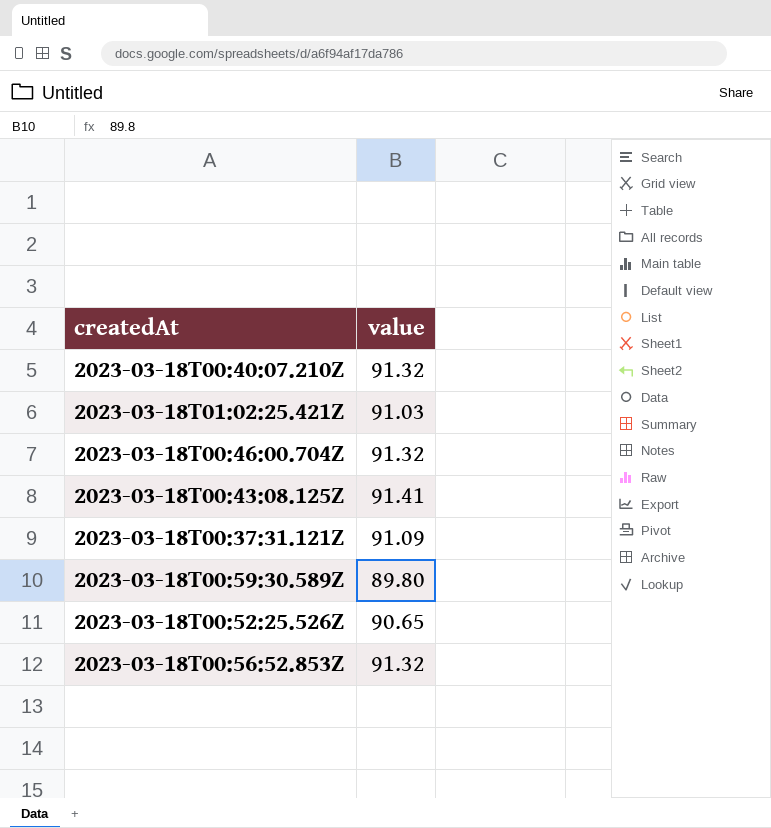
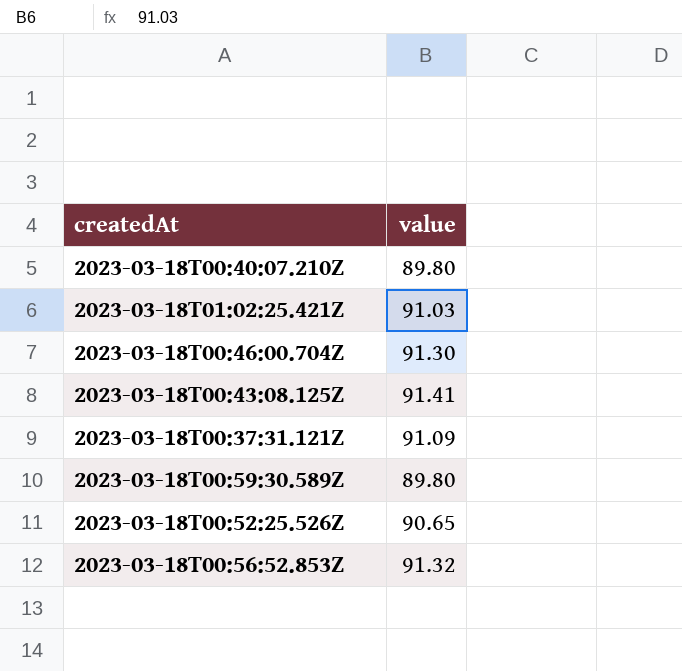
2023-03-18T00:40:07.210Z | value: 91.32 -> 89.80
2023-03-18T00:46:00.704Z | value: 91.32 -> 91.30

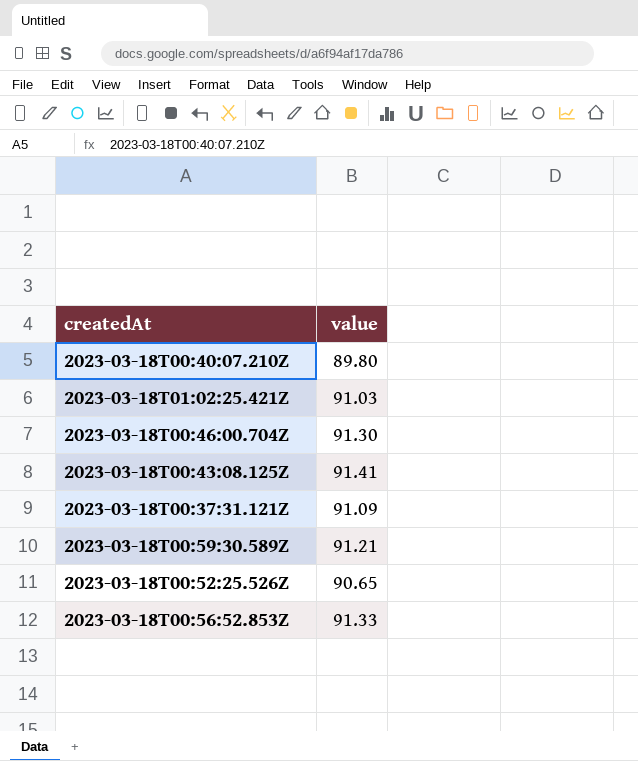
2023-03-18T00:59:30.589Z | value: 89.80 -> 91.21
2023-03-18T00:56:52.853Z | value: 91.32 -> 91.33

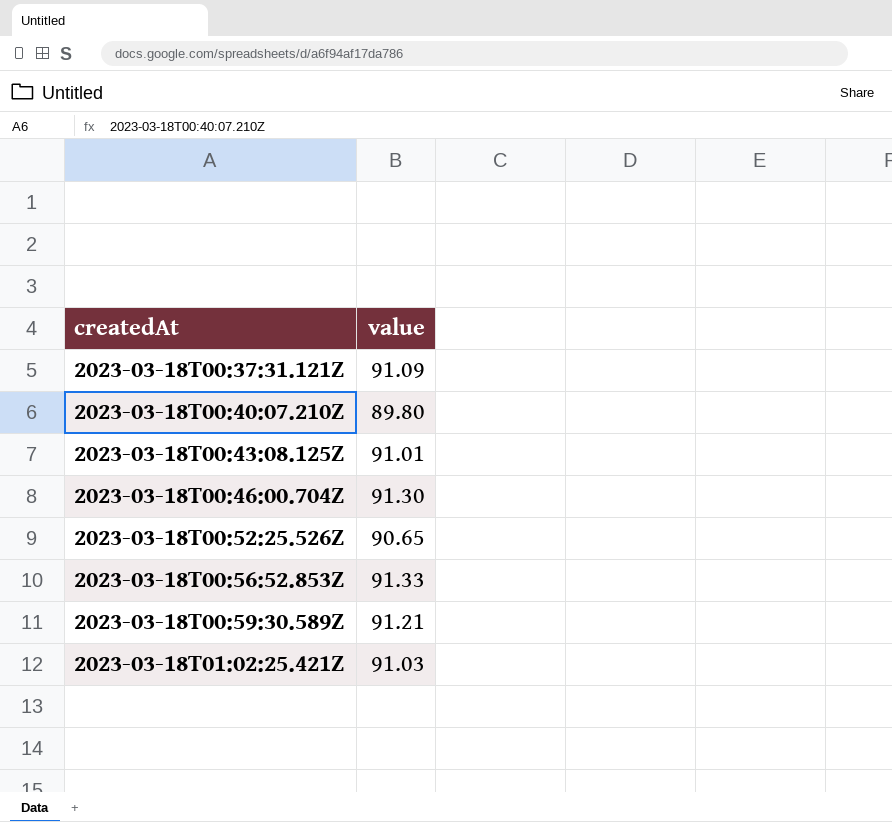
row order: none -> createdAt ascending
2023-03-18T00:43:08.125Z | value: 91.41 -> 91.01

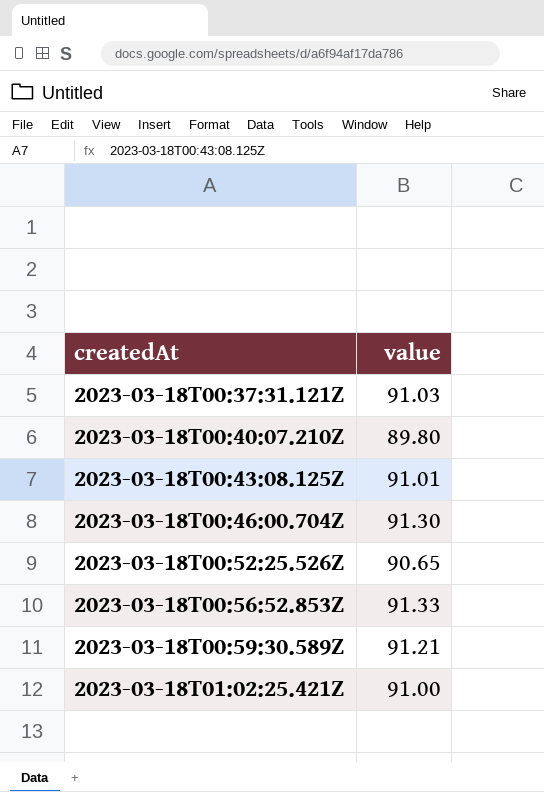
2023-03-18T00:37:31.121Z | value: 91.09 -> 91.03
2023-03-18T01:02:25.421Z | value: 91.03 -> 91.00

